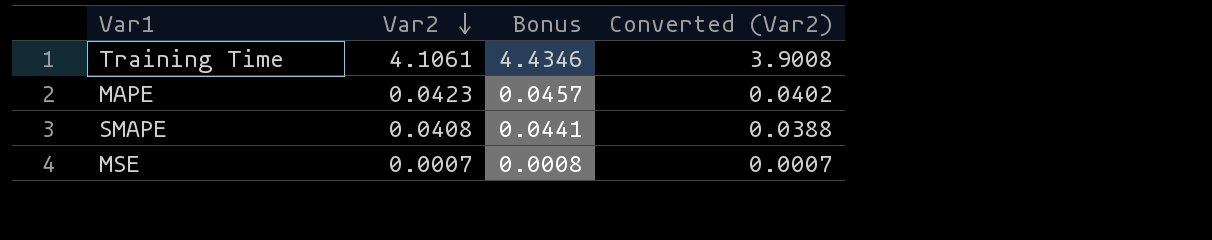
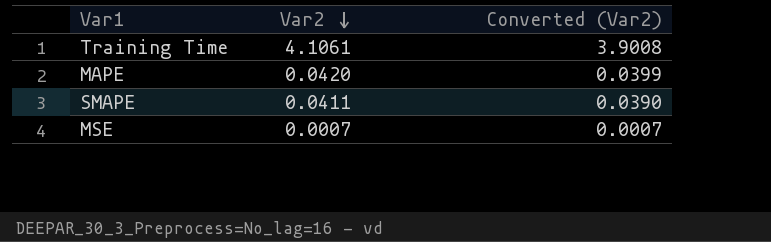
column Bonus | formula: [Var2] * 1.08 -> none
MAPE | Var2: 0.0423 -> 0.0420
MAPE | Converted (Var2): 0.0402 -> 0.0399
SMAPE | Var2: 0.0408 -> 0.0411
SMAPE | Converted (Var2): 0.0388 -> 0.0390

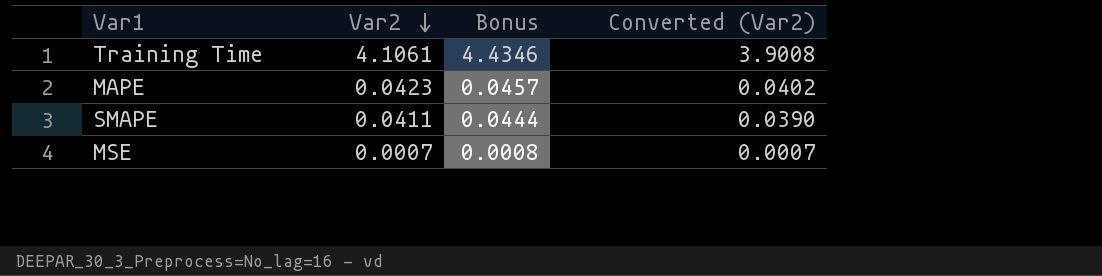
column Bonus | formula: none -> [Var2] * 1.08
MAPE | Var2: 0.0420 -> 0.0423
MAPE | Converted (Var2): 0.0399 -> 0.0402

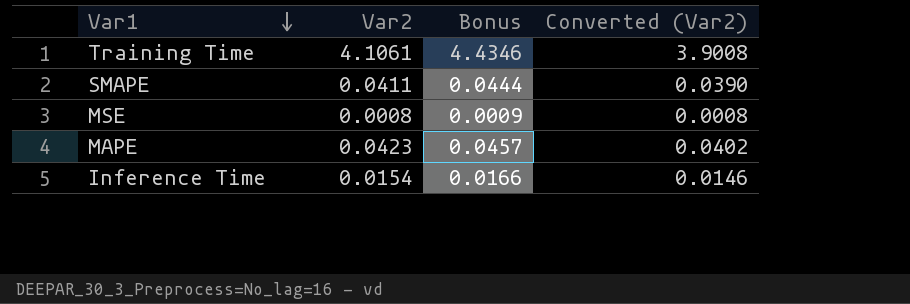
row order: Var2 descending -> Var1 descending
MSE | Var2: 0.0007 -> 0.0008
MSE | Bonus: 0.0008 -> 0.0009
MSE | Converted (Var2): 0.0007 -> 0.0008
row Inference Time: none -> 0.0154 | 0.0166 | 0.0146

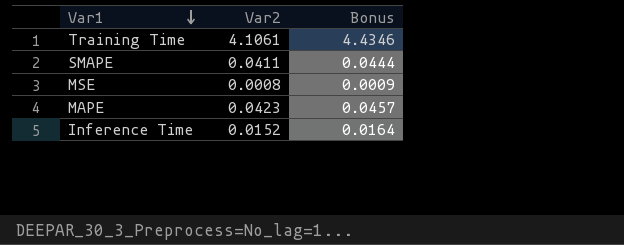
column Converted (Var2) | formula: [Var2] * 0.95 -> none
Inference Time | Var2: 0.0154 -> 0.0152
Inference Time | Bonus: 0.0166 -> 0.0164

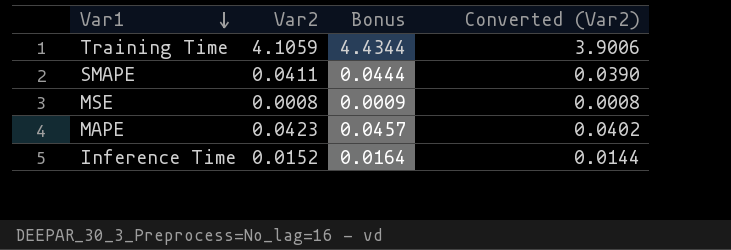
column Converted (Var2) | formula: none -> [Var2] * 0.95
Training Time | Var2: 4.1061 -> 4.1059
Training Time | Bonus: 4.4346 -> 4.4344

